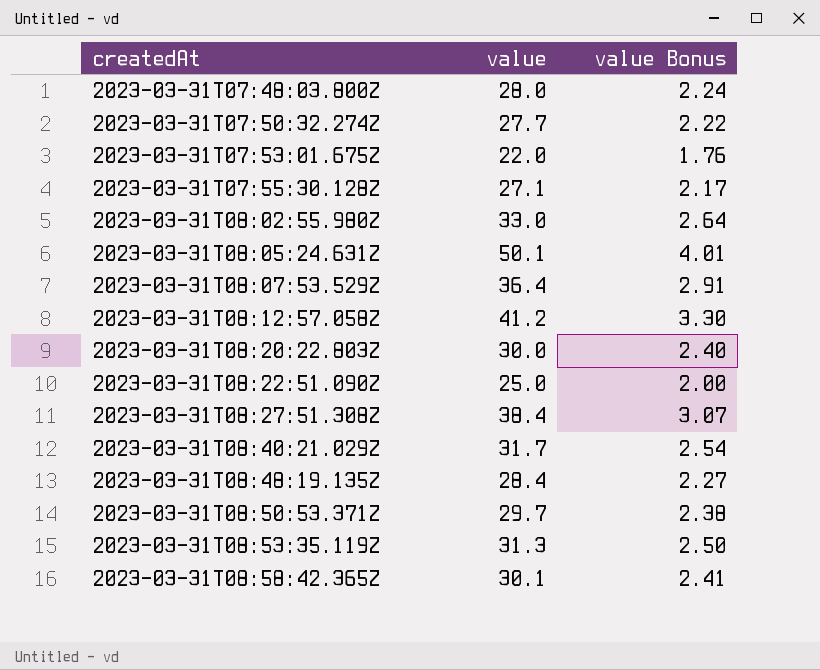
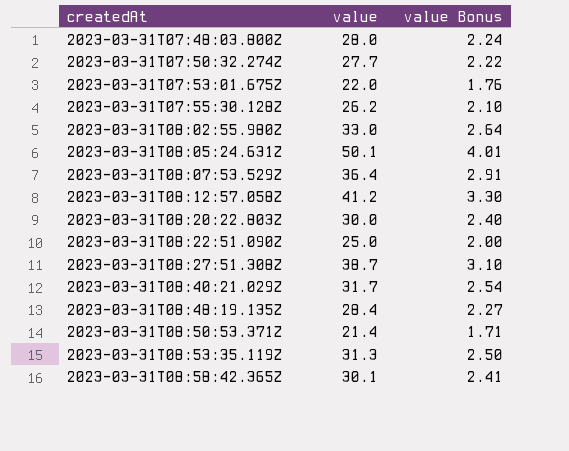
2023-03-31T07:55:30.128Z | value: 27.1 -> 26.2
2023-03-31T07:55:30.128Z | value Bonus: 2.17 -> 2.10
2023-03-31T08:27:51.308Z | value: 38.4 -> 38.7
2023-03-31T08:27:51.308Z | value Bonus: 3.07 -> 3.10
2023-03-31T08:50:53.371Z | value: 29.7 -> 21.4
2023-03-31T08:50:53.371Z | value Bonus: 2.38 -> 1.71

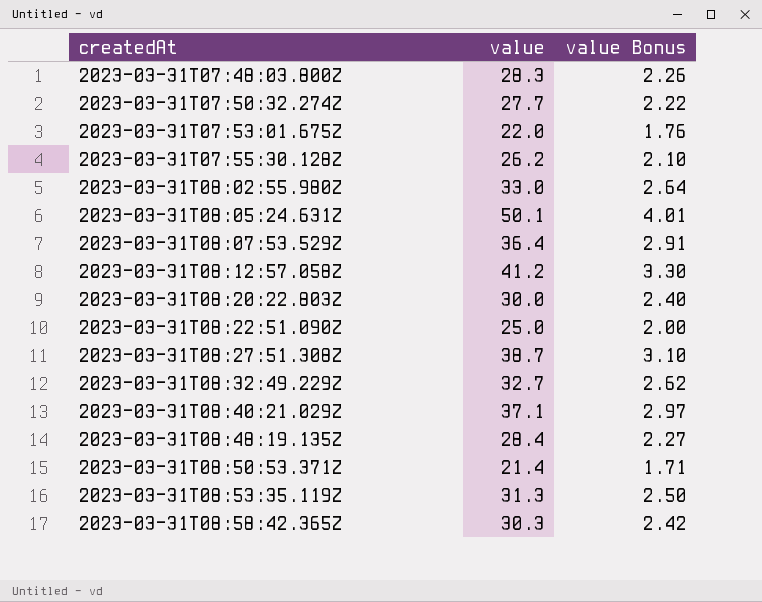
2023-03-31T07:48:03.800Z | value: 28.0 -> 28.3
2023-03-31T07:48:03.800Z | value Bonus: 2.24 -> 2.26
row 2023-03-31T08:32:49.229Z: none -> 32.7 | 2.62
2023-03-31T08:40:21.029Z | value: 31.7 -> 37.1
2023-03-31T08:40:21.029Z | value Bonus: 2.54 -> 2.97
2023-03-31T08:58:42.365Z | value: 30.1 -> 30.3
2023-03-31T08:58:42.365Z | value Bonus: 2.41 -> 2.42

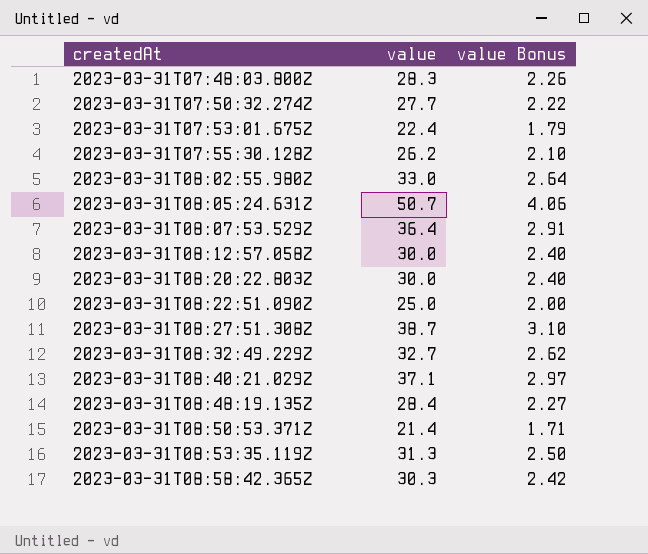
2023-03-31T07:53:01.675Z | value: 22.0 -> 22.4
2023-03-31T07:53:01.675Z | value Bonus: 1.76 -> 1.79
2023-03-31T08:05:24.631Z | value: 50.1 -> 50.7
2023-03-31T08:05:24.631Z | value Bonus: 4.01 -> 4.06
2023-03-31T08:12:57.058Z | value: 41.2 -> 30.0
2023-03-31T08:12:57.058Z | value Bonus: 3.30 -> 2.40

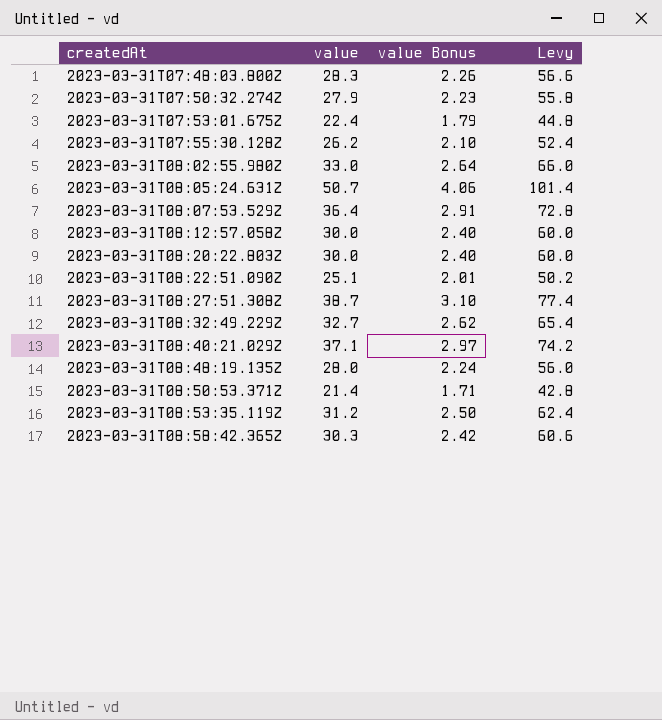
column Levy | formula: none -> [value] * 2
2023-03-31T07:50:32.274Z | value: 27.7 -> 27.9
2023-03-31T07:50:32.274Z | value Bonus: 2.22 -> 2.23
2023-03-31T08:22:51.090Z | value: 25.0 -> 25.1
2023-03-31T08:22:51.090Z | value Bonus: 2.00 -> 2.01
2023-03-31T08:48:19.135Z | value: 28.4 -> 28.0
2023-03-31T08:48:19.135Z | value Bonus: 2.27 -> 2.24
2023-03-31T08:53:35.119Z | value: 31.3 -> 31.2

